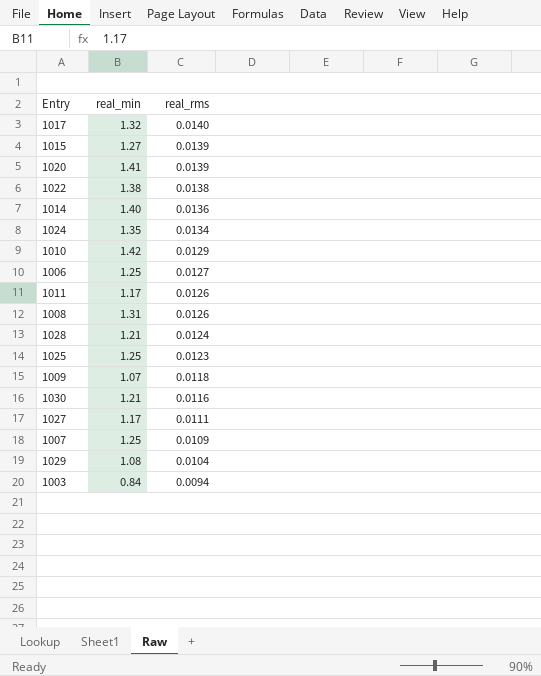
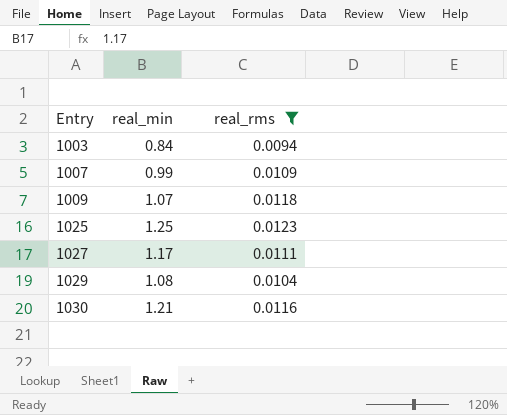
filter: none -> real_rms <= 0.0123
row order: real_rms descending -> Entry ascending
1007 | real_min: 1.25 -> 0.99

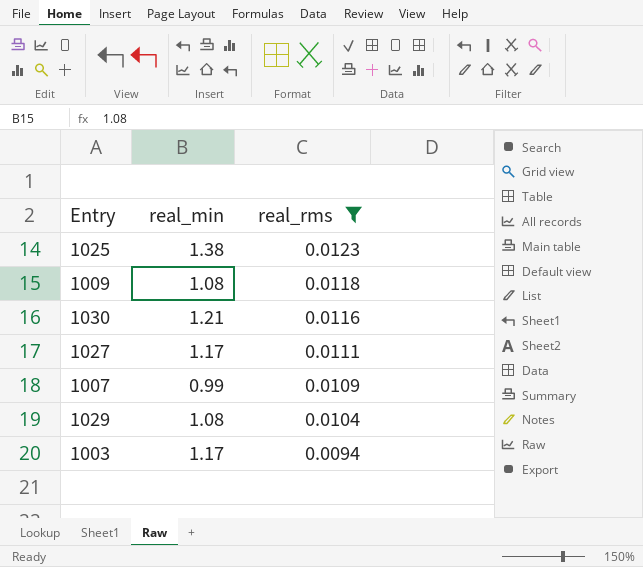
row order: Entry ascending -> real_rms descending
1025 | real_min: 1.25 -> 1.38
1009 | real_min: 1.07 -> 1.08
1003 | real_min: 0.84 -> 1.17

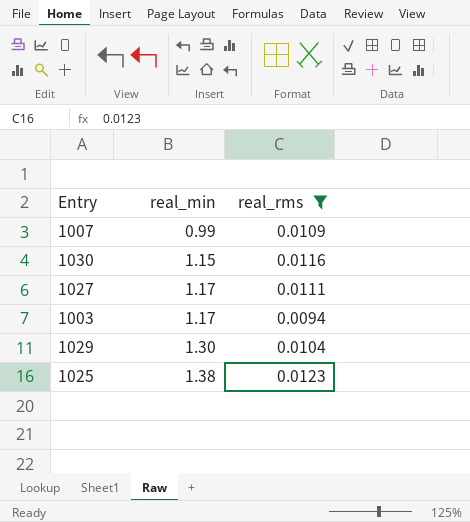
row order: real_rms descending -> real_min ascending
row 1009: 1.08 | 0.0118 -> none
1030 | real_min: 1.21 -> 1.15
1029 | real_min: 1.08 -> 1.30

